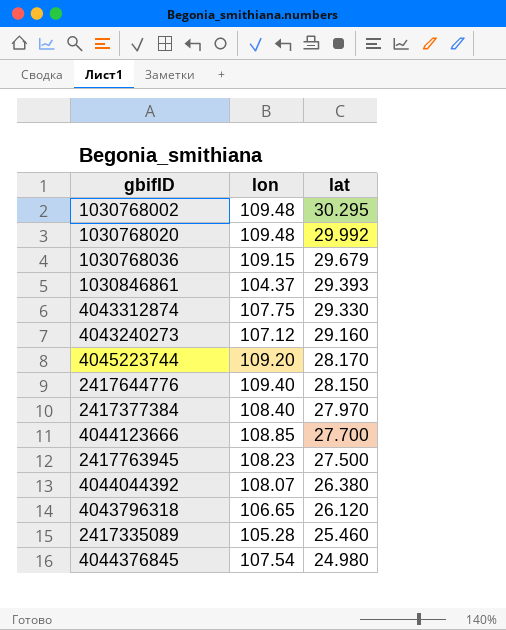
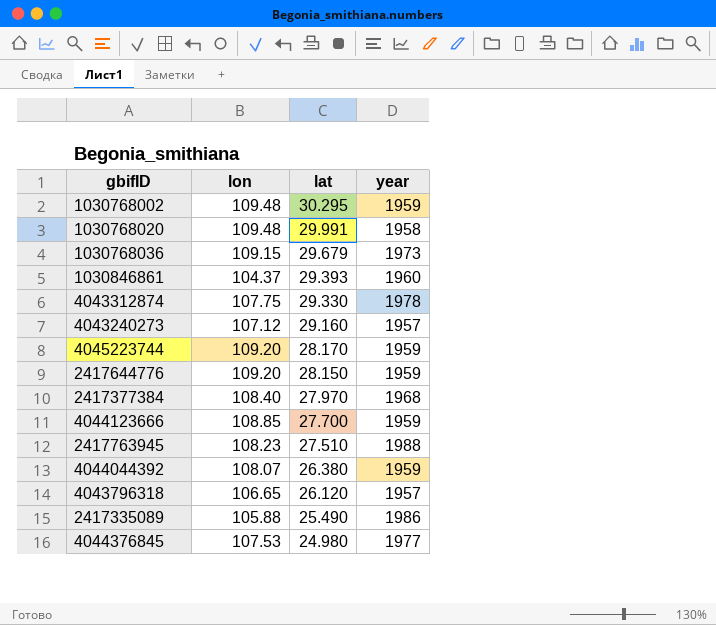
column year | position: none -> 4
1030768020 | lat: 29.992 -> 29.991
2417644776 | lon: 109.40 -> 109.20
2417763945 | lat: 27.500 -> 27.510
2417335089 | lon: 105.28 -> 105.88
2417335089 | lat: 25.460 -> 25.490
4044376845 | lon: 107.54 -> 107.53

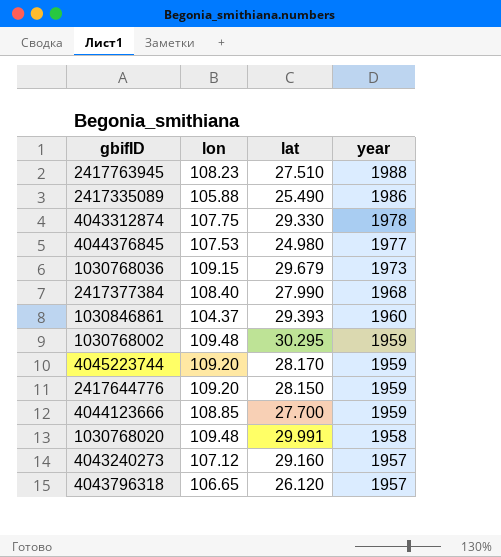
row order: lat descending -> year descending
row 4044044392: 108.07 | 26.380 | 1959 -> none
2417377384 | lat: 27.970 -> 27.990

